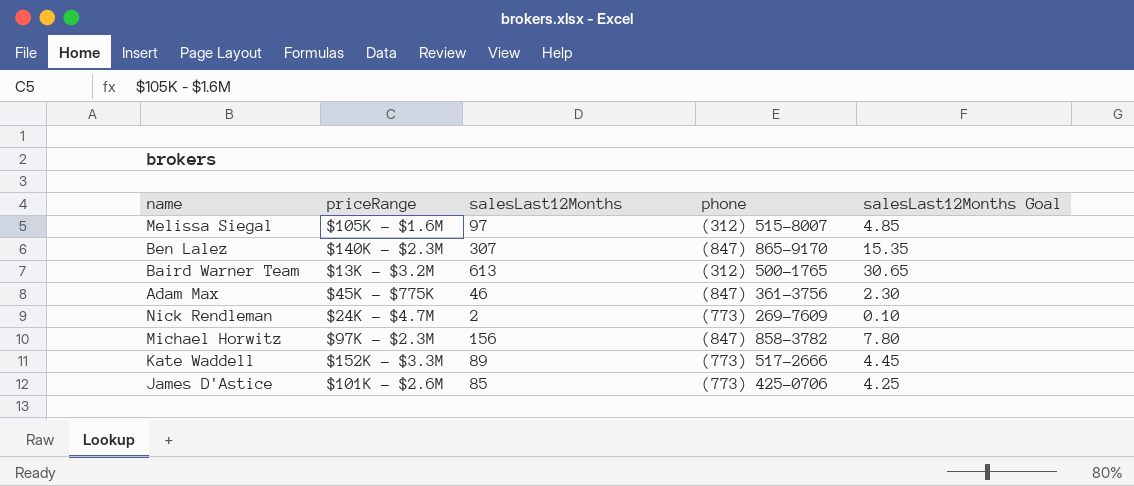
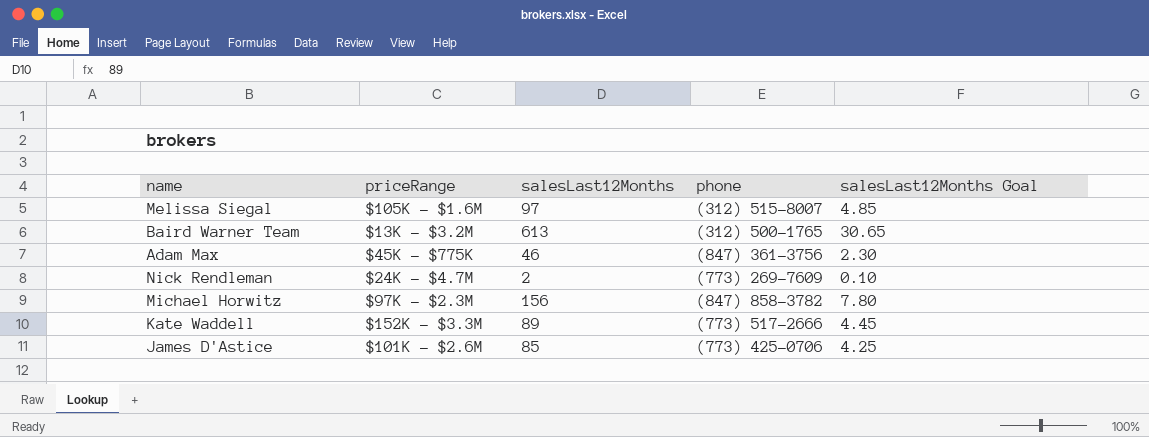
row Ben Lalez: $140K - $2.3M | 307 | (847) 865-9170 | 15.35 -> none

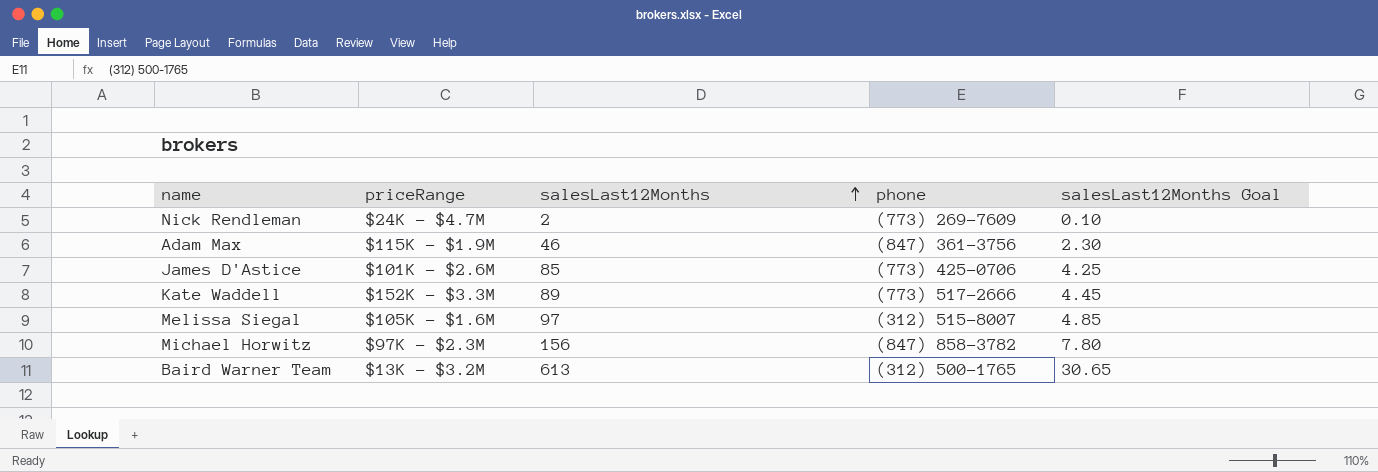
row order: none -> salesLast12Months ascending
Adam Max | priceRange: $45K - $775K -> $115K - $1.9M

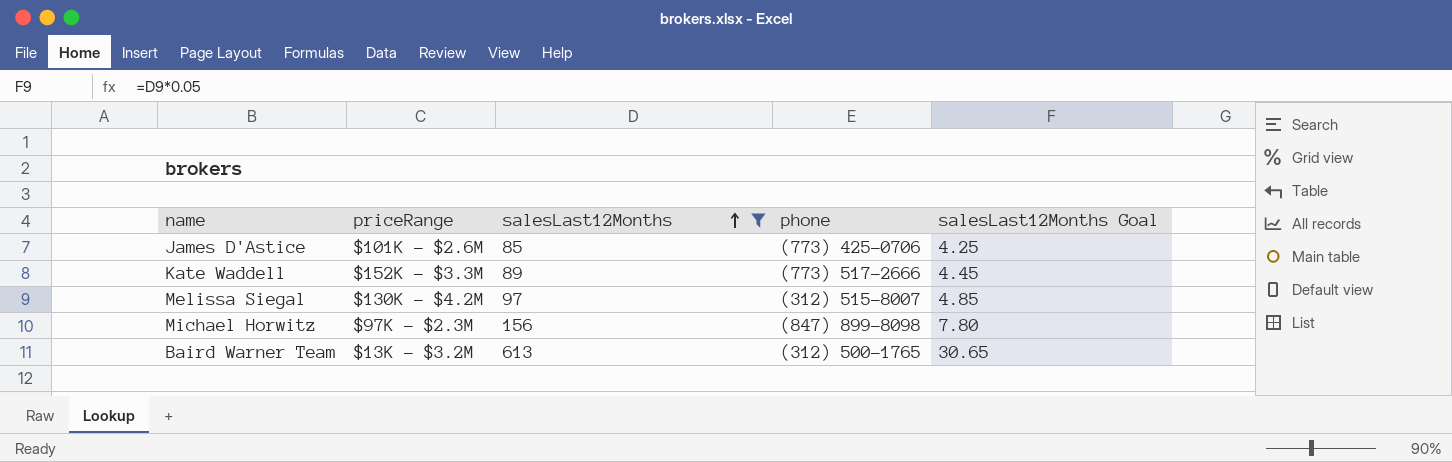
filter: none -> salesLast12Months >= 85
Melissa Siegal | priceRange: $105K - $1.6M -> $130K - $4.2M
Michael Horwitz | phone: (847) 858-3782 -> (847) 899-8098

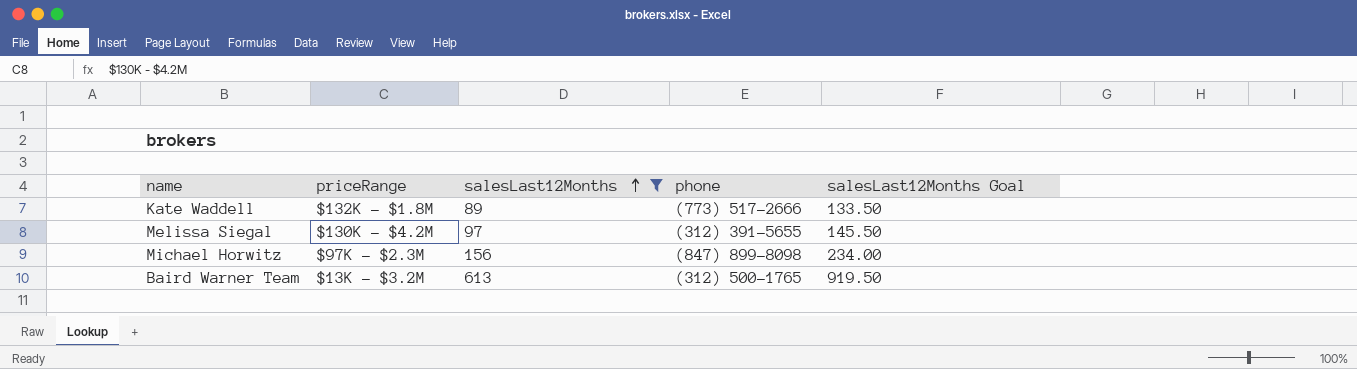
column salesLast12Months Goal | formula: [salesLast12Months] * 0.05 -> [salesLast12Months] * 1.5
row James D'Astice: $101K - $2.6M | 85 | (773) 425-0706 | 4.25 -> none
Kate Waddell | priceRange: $152K - $3.3M -> $132K - $1.8M
Melissa Siegal | phone: (312) 515-8007 -> (312) 391-5655

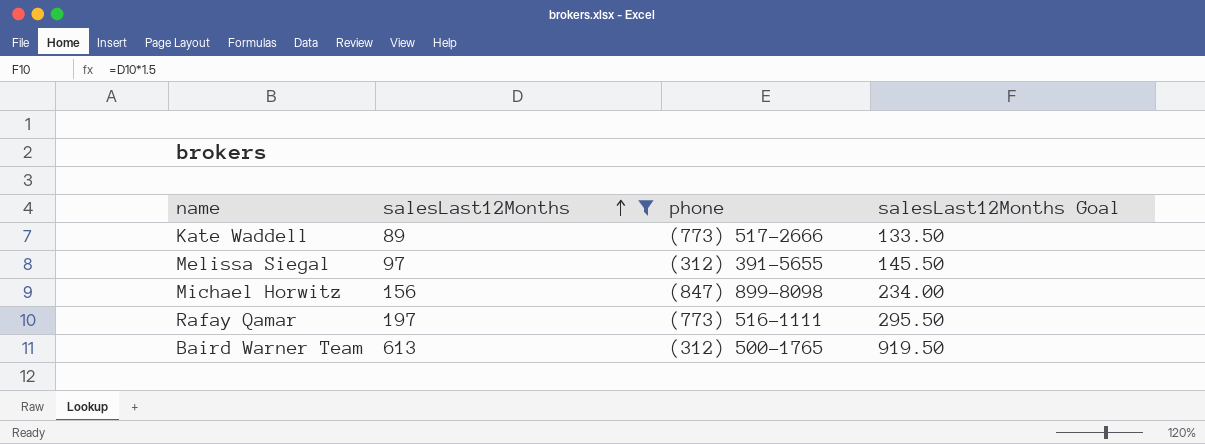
column priceRange | position: 2 -> none
row Rafay Qamar: none -> 197 | (773) 516-1111 | 295.50

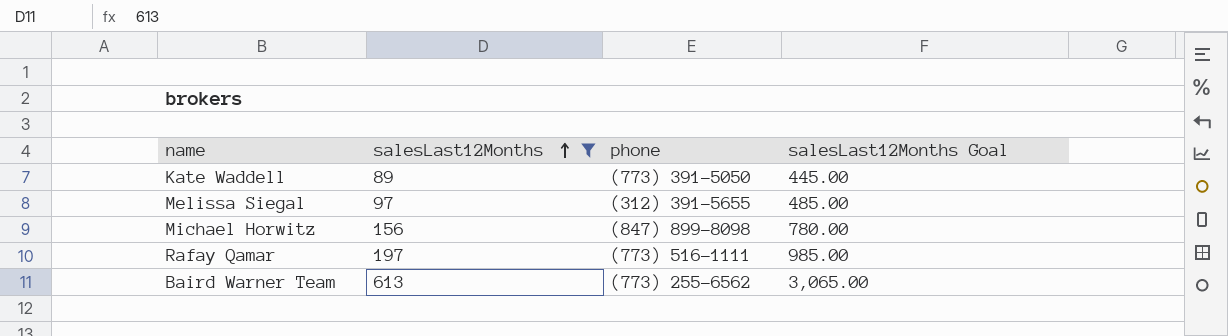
column salesLast12Months Goal | formula: [salesLast12Months] * 1.5 -> [salesLast12Months] * 5
Kate Waddell | phone: (773) 517-2666 -> (773) 391-5050
Baird Warner Team | phone: (312) 500-1765 -> (773) 255-6562

